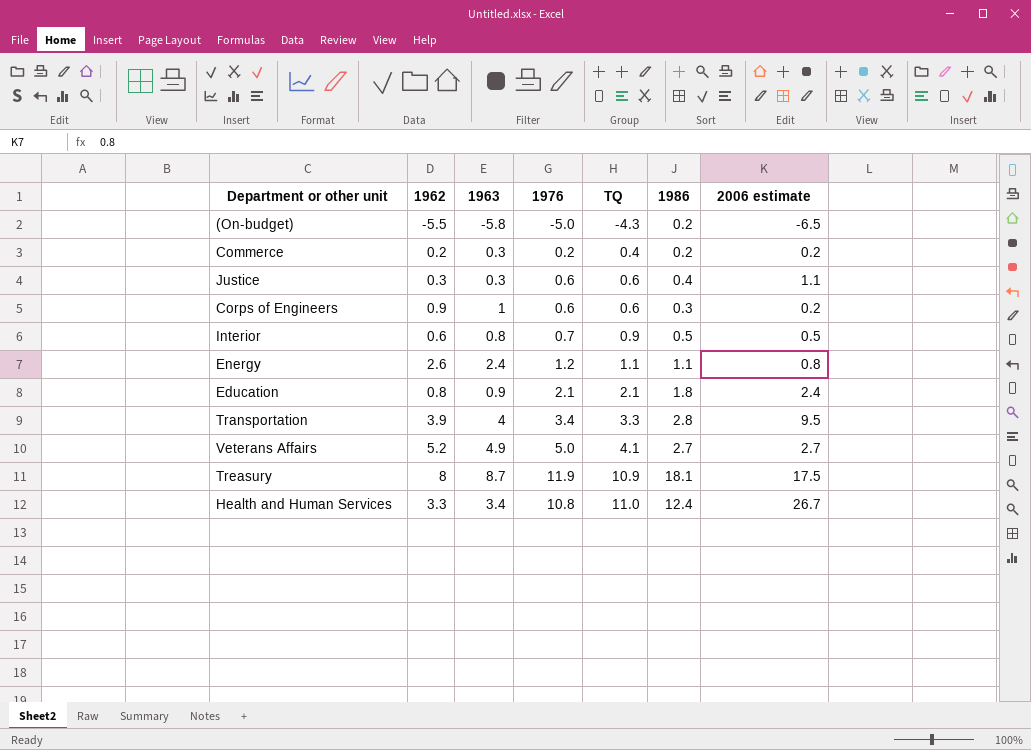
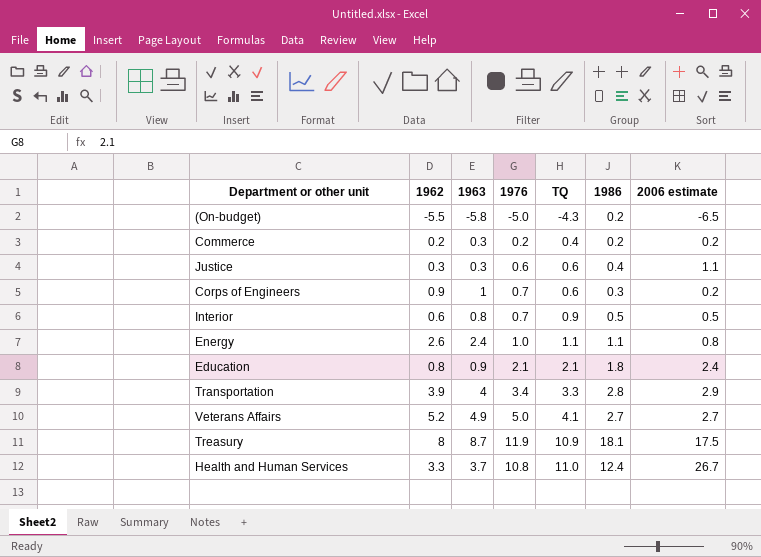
Corps of Engineers | 1976: 0.6 -> 0.7
Energy | 1976: 1.2 -> 1.0
Transportation | 2006 estimate: 9.5 -> 2.9
Health and Human Services | 1963: 3.4 -> 3.7

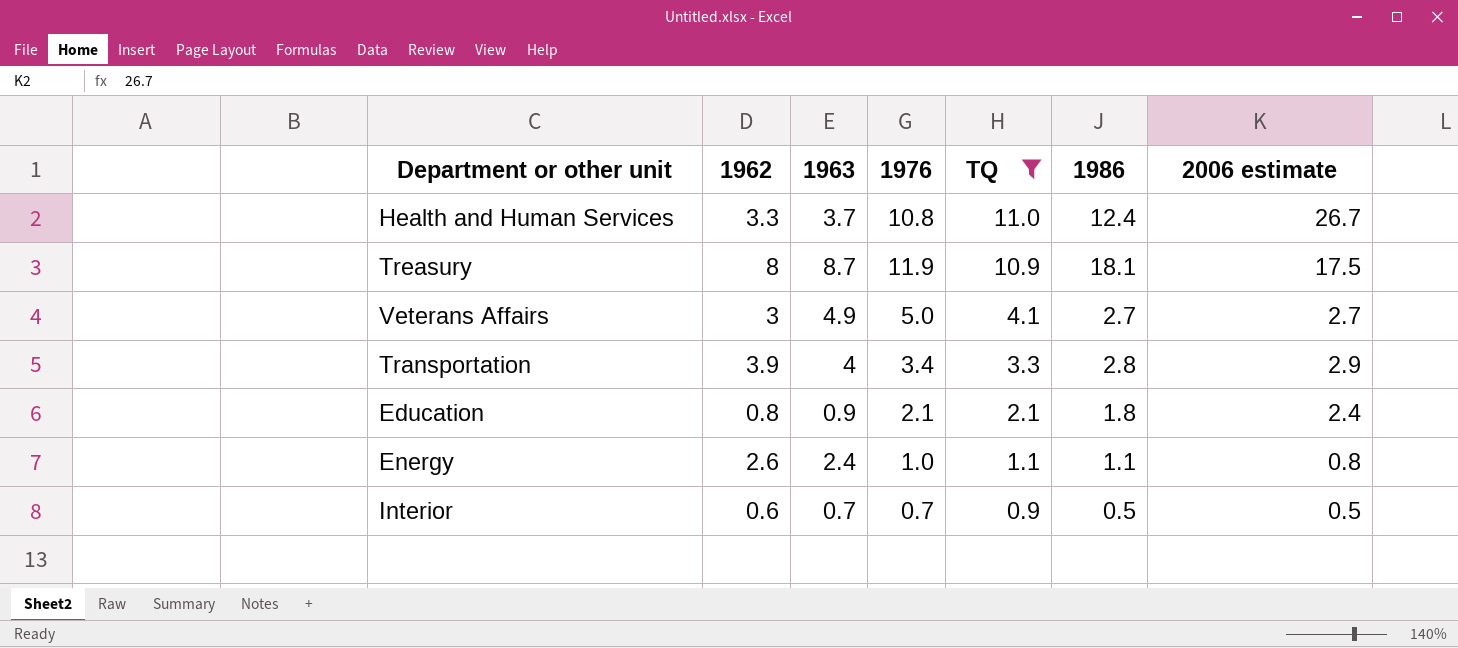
filter: none -> TQ >= 0.9
row order: TQ ascending -> TQ descending
Veterans Affairs | 1962: 5.2 -> 3
Interior | 1963: 0.8 -> 0.7

